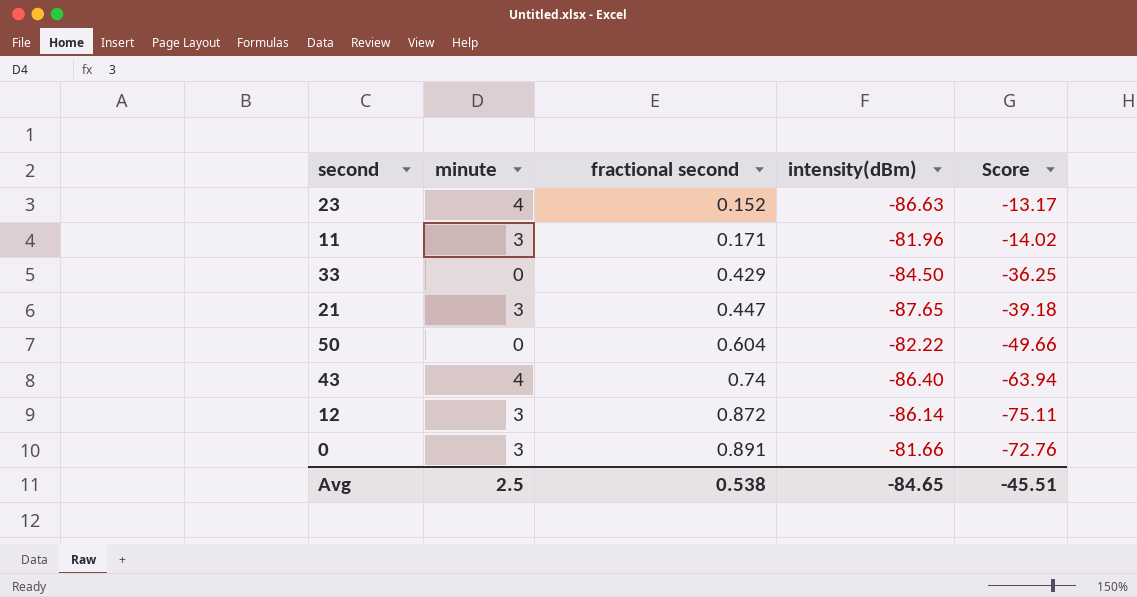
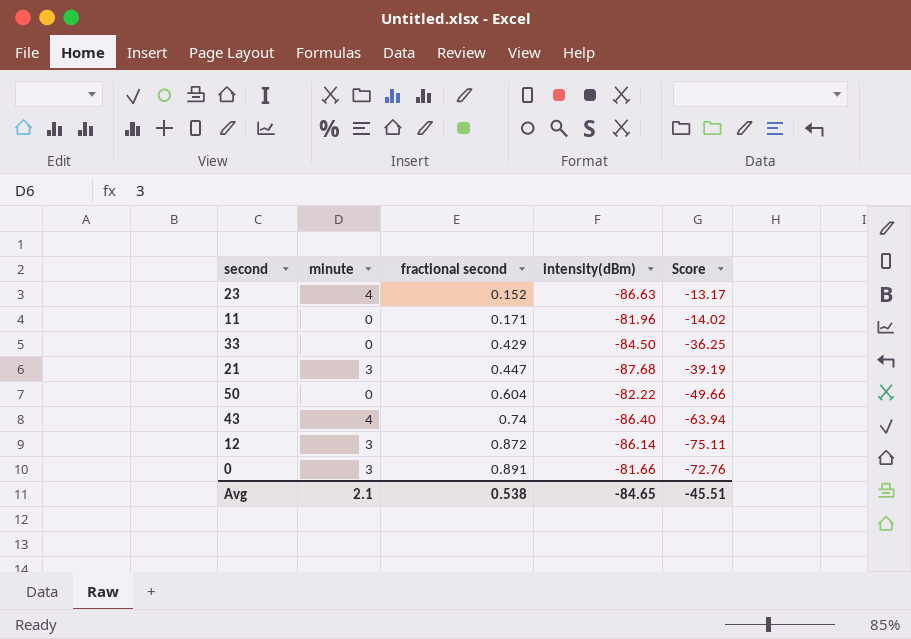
11 | minute: 3 -> 0
21 | intensity(dBm): -87.65 -> -87.68
21 | Score: -39.18 -> -39.19
Avg | minute: 2.5 -> 2.1

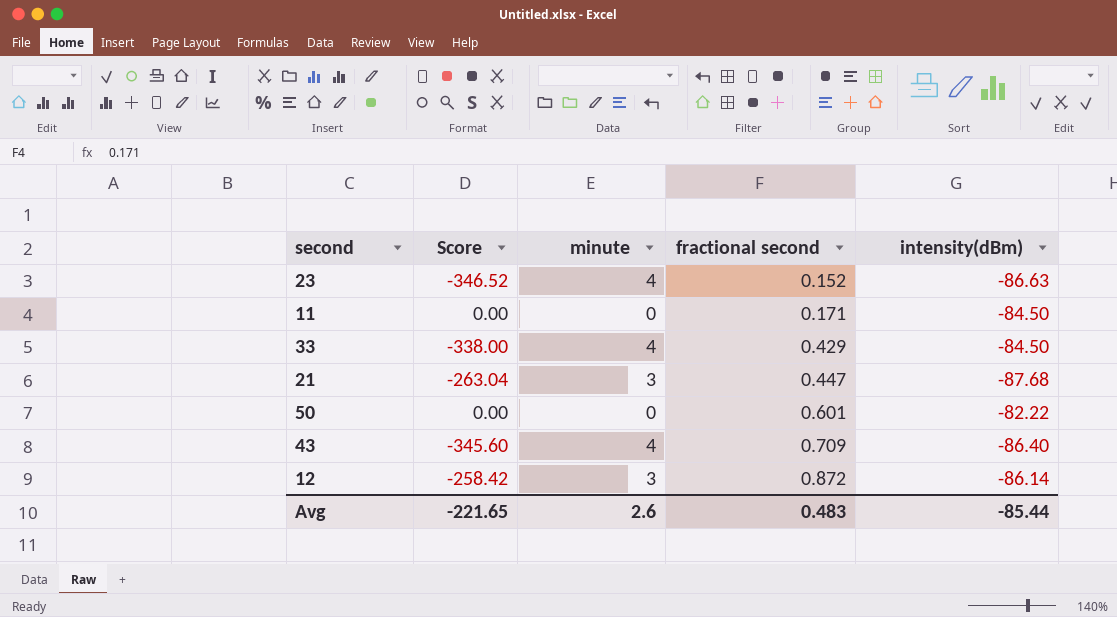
column Score | formula: [fractional second] * [intensity(dBm)] -> [minute] * [intensity(dBm)]
column Score | position: 5 -> 2
row 0: 3 | 0.891 | -81.66 | -72.76 -> none
11 | intensity(dBm): -81.96 -> -84.50
33 | minute: 0 -> 4
50 | fractional second: 0.604 -> 0.601
43 | fractional second: 0.74 -> 0.709
Avg | Score: -45.51 -> -221.65
Avg | minute: 2.1 -> 2.6
Avg | fractional second: 0.538 -> 0.483
Avg | intensity(dBm): -84.65 -> -85.44

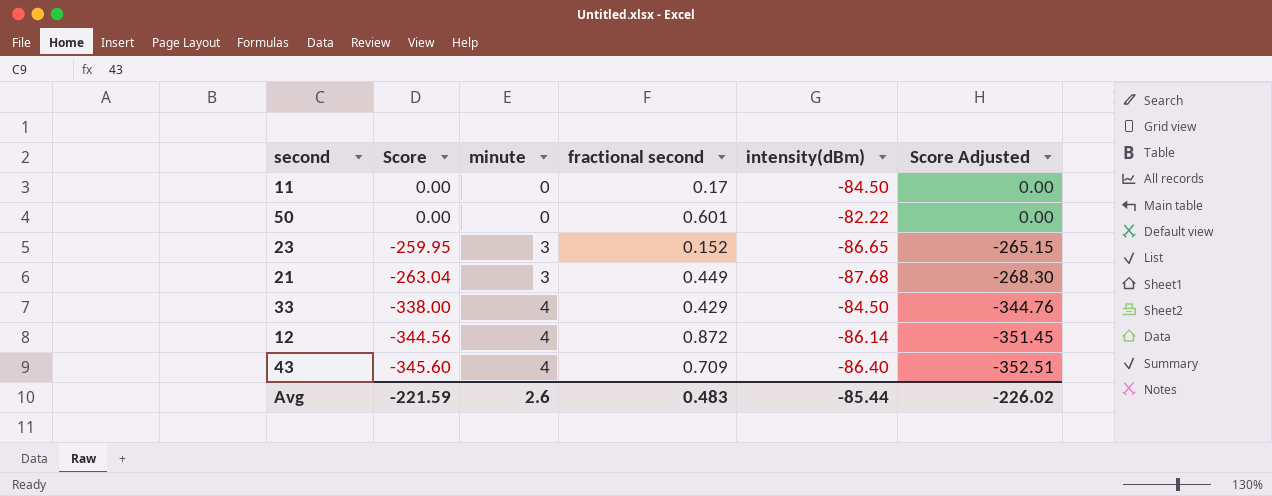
row order: fractional second ascending -> Score descending
column Score Adjusted | formula: none -> [Score] * 1.02
11 | fractional second: 0.171 -> 0.17
23 | Score: -346.52 -> -259.95
23 | minute: 4 -> 3
23 | intensity(dBm): -86.63 -> -86.65
21 | fractional second: 0.447 -> 0.449
12 | Score: -258.42 -> -344.56
12 | minute: 3 -> 4
Avg | Score: -221.65 -> -221.59

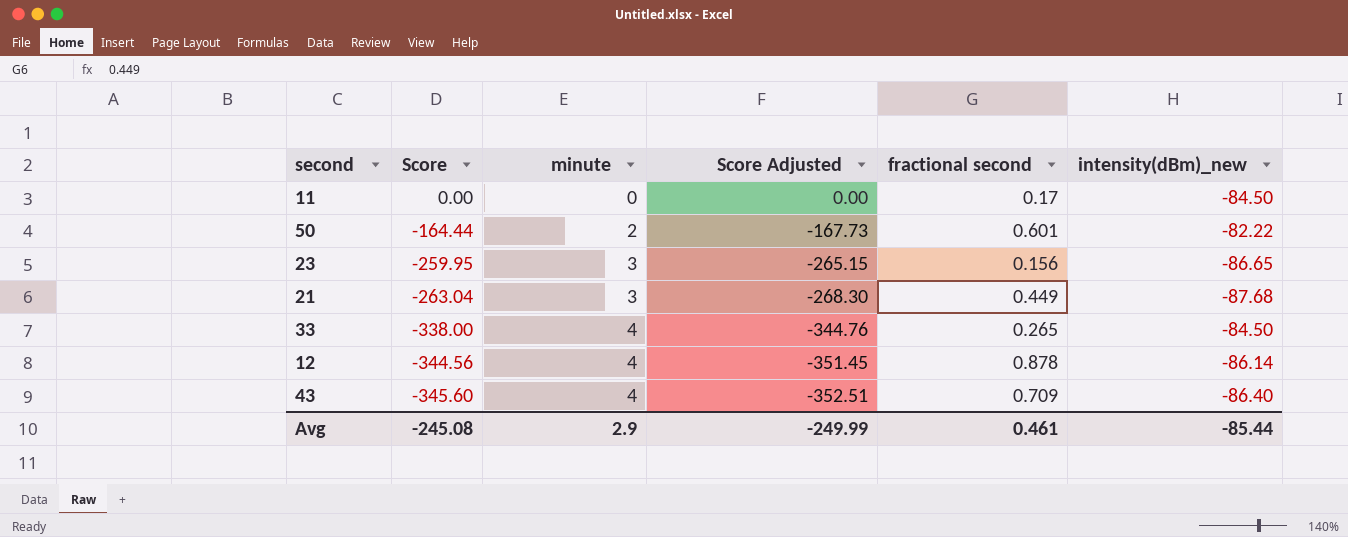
column Score Adjusted | position: 6 -> 4
column name: intensity(dBm) -> intensity(dBm)_new
50 | Score: 0.00 -> -164.44
50 | minute: 0 -> 2
50 | Score Adjusted: 0.00 -> -167.73
23 | fractional second: 0.152 -> 0.156
33 | fractional second: 0.429 -> 0.265
12 | fractional second: 0.872 -> 0.878
Avg | Score: -221.59 -> -245.08
Avg | minute: 2.6 -> 2.9
Avg | Score Adjusted: -226.02 -> -249.99
Avg | fractional second: 0.483 -> 0.461

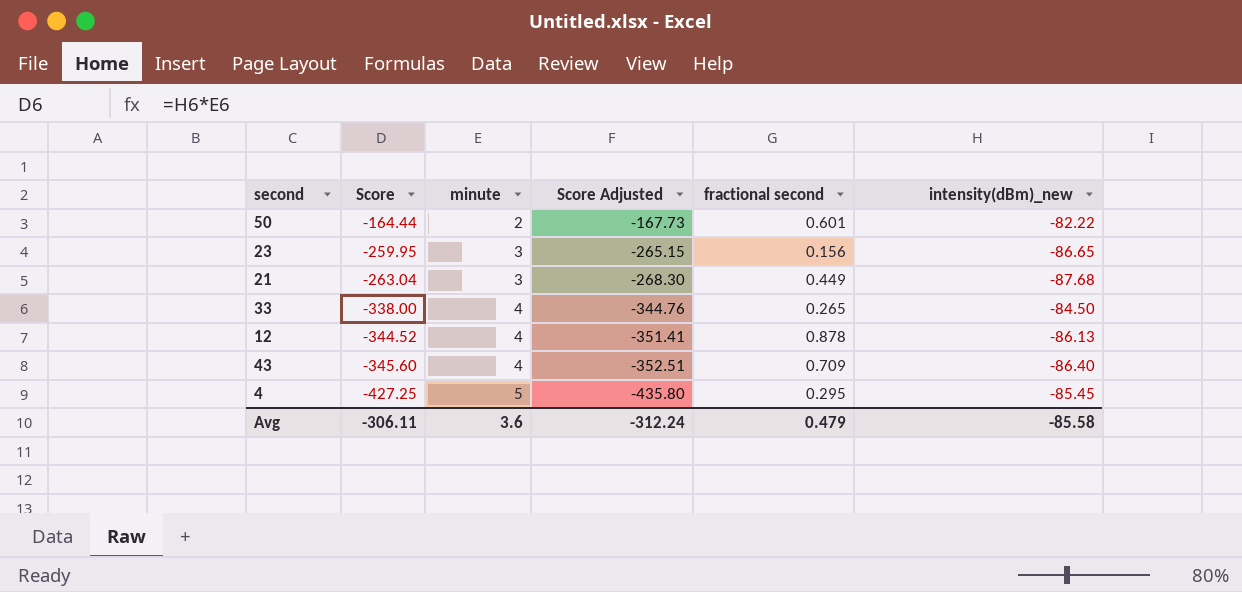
row 11: 0.00 | 0 | 0.00 | 0.17 | -84.50 -> none
12 | Score: -344.56 -> -344.52
12 | Score Adjusted: -351.45 -> -351.41
12 | intensity(dBm)_new: -86.14 -> -86.13
row 4: none -> -427.25 | 5 | -435.80 | 0.295 | -85.45
Avg | Score: -245.08 -> -306.11
Avg | minute: 2.9 -> 3.6
Avg | Score Adjusted: -249.99 -> -312.24
Avg | fractional second: 0.461 -> 0.479
Avg | intensity(dBm)_new: -85.44 -> -85.58

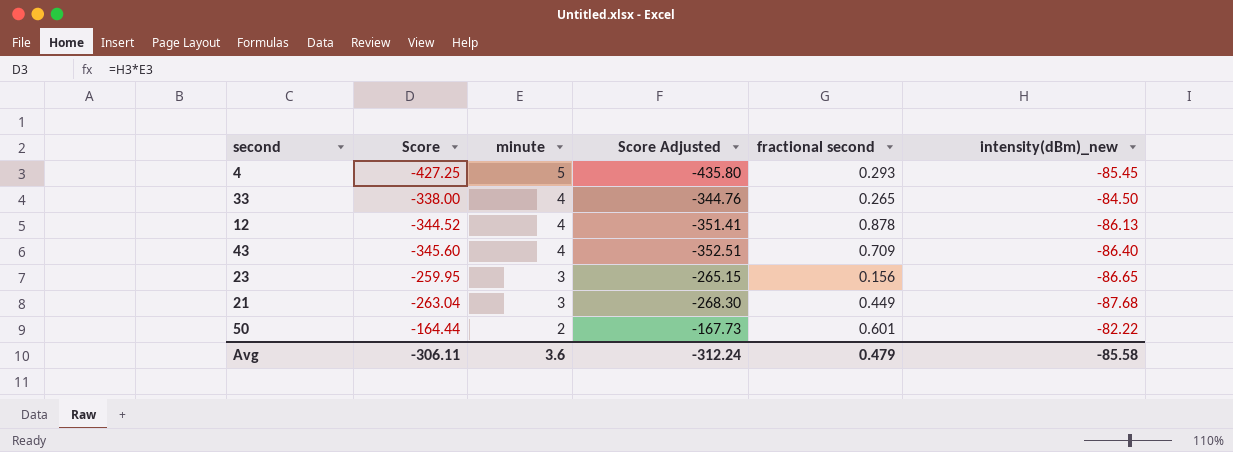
row order: Score descending -> minute descending
4 | fractional second: 0.295 -> 0.293

